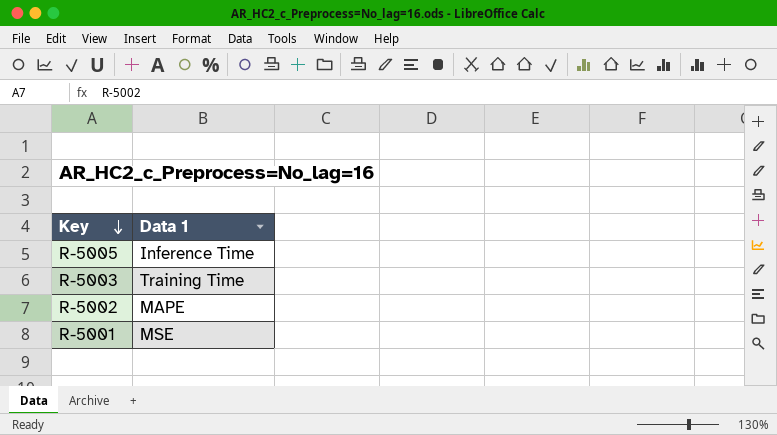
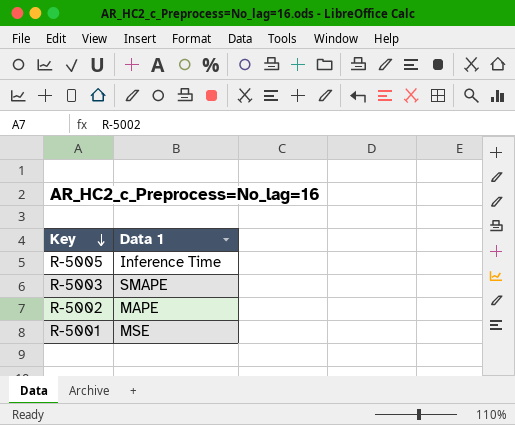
R-5003 | Data 1: Training Time -> SMAPE

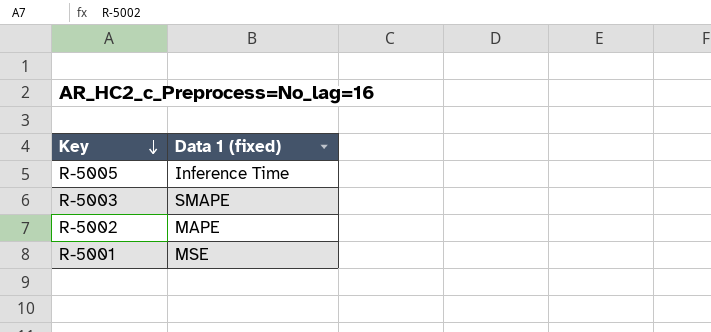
column name: Data 1 -> Data 1 (fixed)

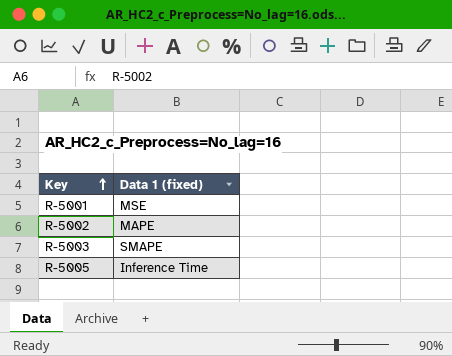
row order: Key descending -> Key ascending

